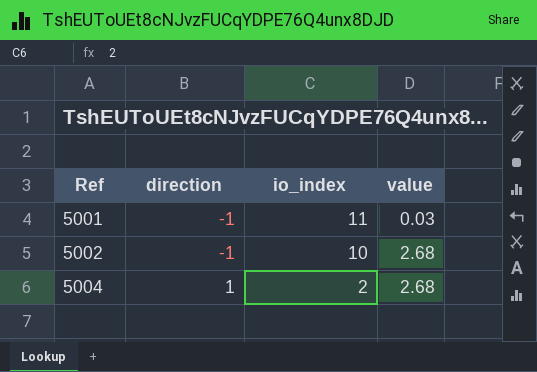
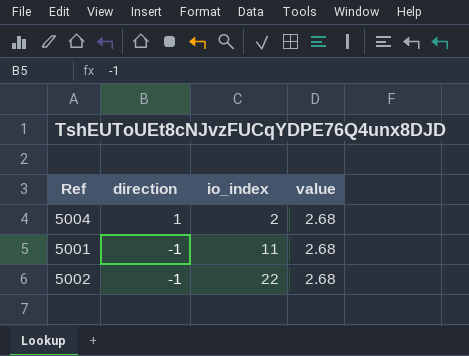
row order: Ref ascending -> direction descending
5001 | value: 0.03 -> 2.68
5002 | io_index: 10 -> 22

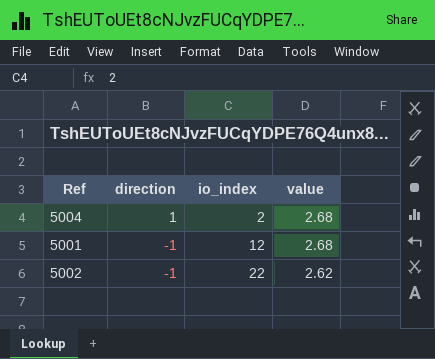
5001 | io_index: 11 -> 12
5002 | value: 2.68 -> 2.62

